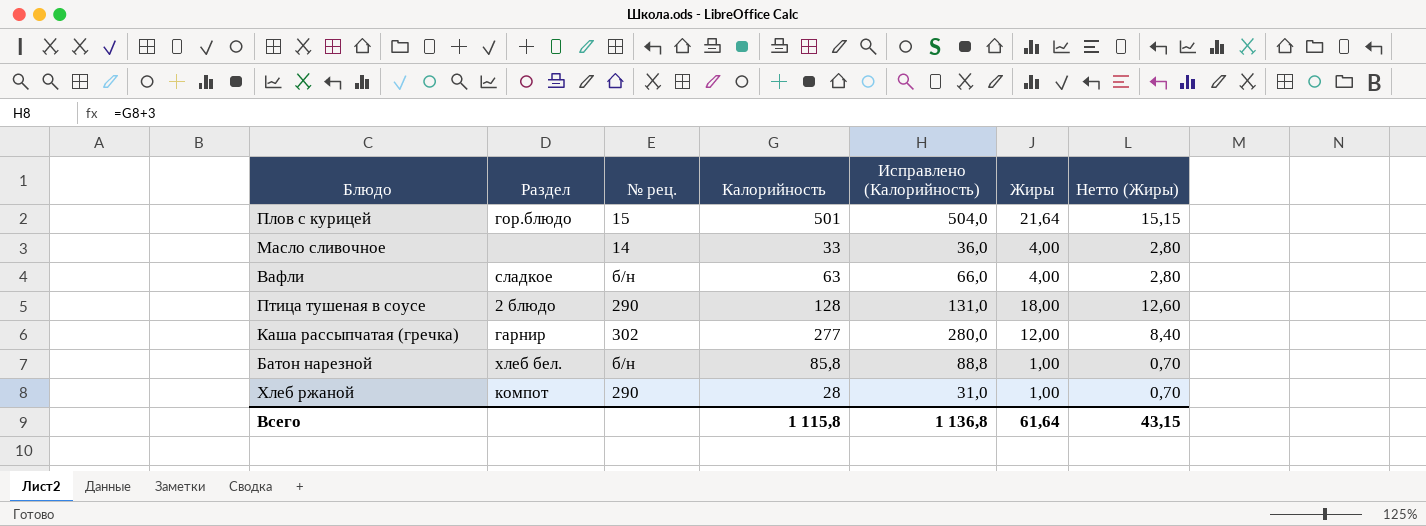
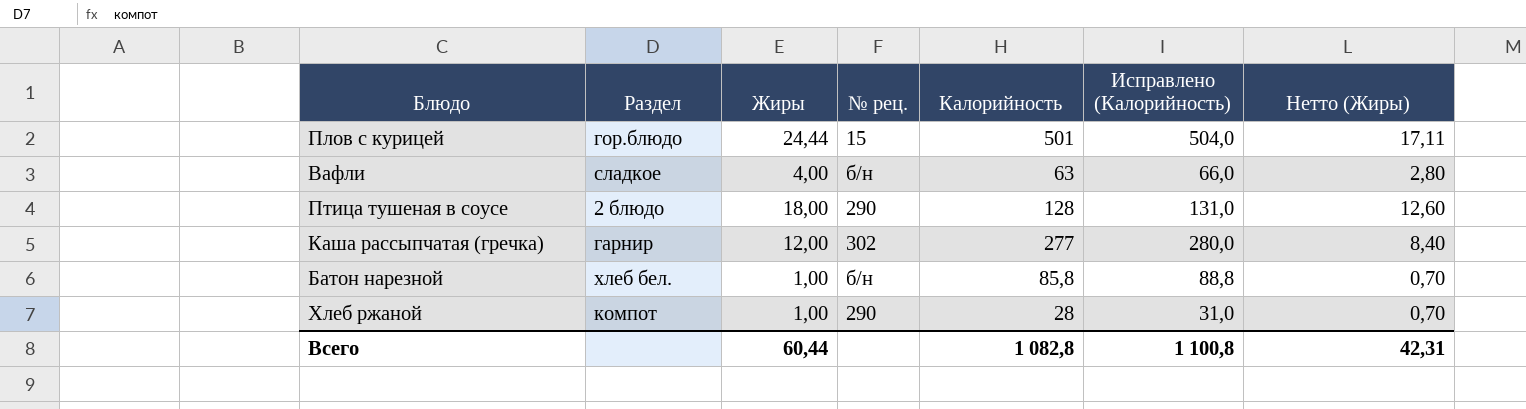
column Жиры | position: 6 -> 3
row Масло сливочное: none | 14 | 33 | 36,0 | 4,00 | 2,80 -> none
Плов с курицей | Жиры: 21,64 -> 24,44
Плов с курицей | Нетто (Жиры): 15,15 -> 17,11
Всего | Жиры: 61,64 -> 60,44
Всего | Калорийность: 1 115,8 -> 1 082,8
Всего | Исправлено (Калорийность): 1 136,8 -> 1 100,8
Всего | Нетто (Жиры): 43,15 -> 42,31

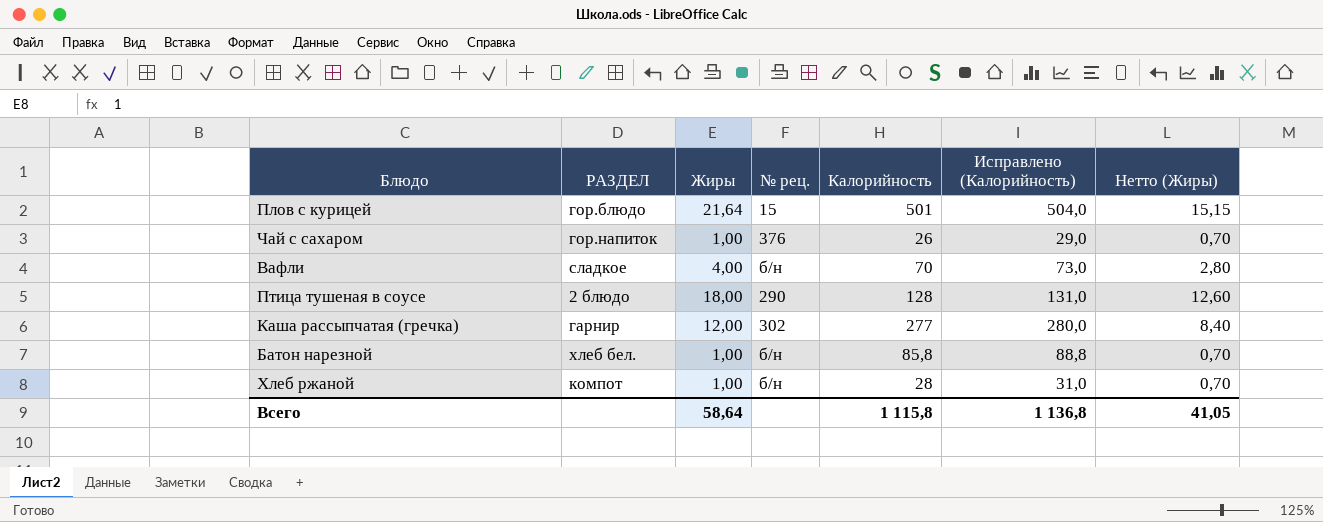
column name: Раздел -> РАЗДЕЛ
Плов с курицей | Жиры: 24,44 -> 21,64
Плов с курицей | Нетто (Жиры): 17,11 -> 15,15
row Чай с сахаром: none -> гор.напиток | 1,00 | 376 | 26 | 29,0 | 0,70
Вафли | Калорийность: 63 -> 70
Вафли | Исправлено (Калорийность): 66,0 -> 73,0
Хлеб ржаной | № рец.: 290 -> б/н
Всего | Жиры: 60,44 -> 58,64
Всего | Калорийность: 1 082,8 -> 1 115,8
Всего | Исправлено (Калорийность): 1 100,8 -> 1 136,8
Всего | Нетто (Жиры): 42,31 -> 41,05

